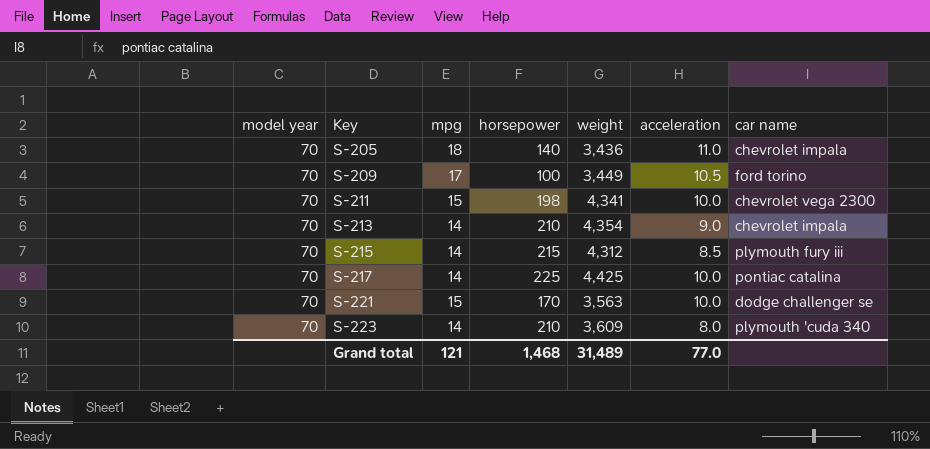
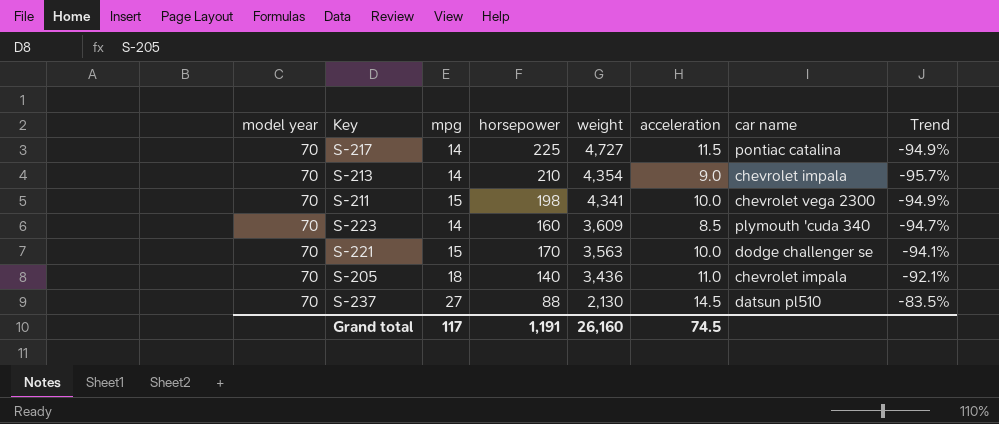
row order: Key ascending -> weight descending
column Trend | formula: none -> ([acceleration] - [horsepower]) / [horsepower]
row S-209: 70 | 17 | 100 | 3,449 | 10.5 | ford torino -> none
row S-215: 70 | 14 | 215 | 4,312 | 8.5 | plymouth fury iii -> none
S-217 | weight: 4,425 -> 4,727
S-217 | acceleration: 10.0 -> 11.5
S-223 | horsepower: 210 -> 160
S-223 | acceleration: 8.0 -> 8.5
row S-237: none -> 70 | 27 | 88 | 2,130 | 14.5 | datsun pl510 | -83.5%
Grand total | mpg: 121 -> 117
Grand total | horsepower: 1,468 -> 1,191
Grand total | weight: 31,489 -> 26,160
Grand total | acceleration: 77.0 -> 74.5

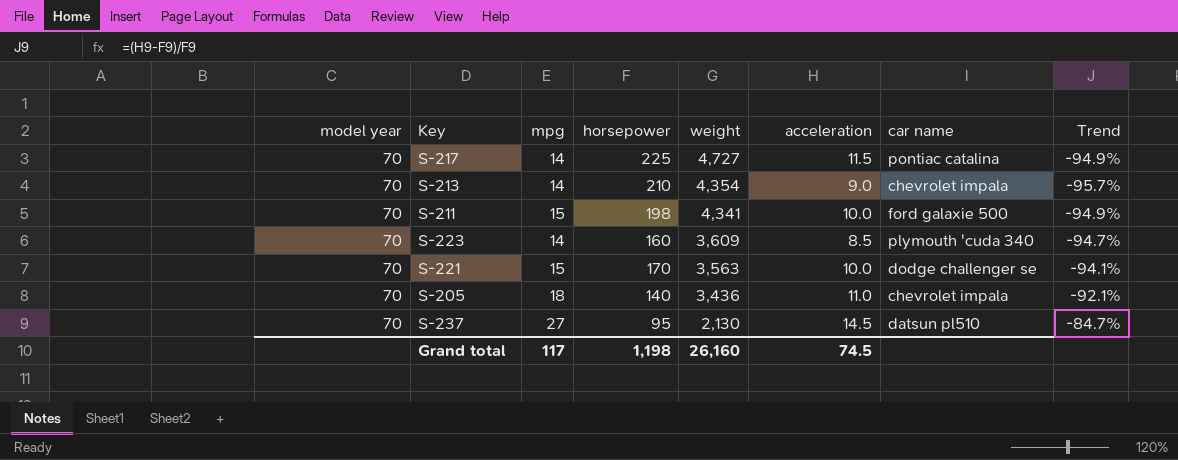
S-211 | car name: chevrolet vega 2300 -> ford galaxie 500
S-237 | horsepower: 88 -> 95
S-237 | Trend: -83.5% -> -84.7%
Grand total | horsepower: 1,191 -> 1,198

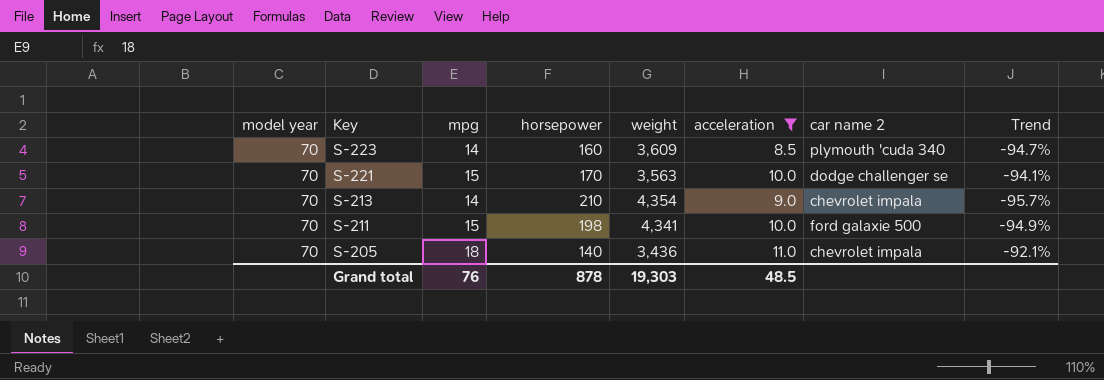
filter: none -> acceleration <= 11.0
row order: weight descending -> Key descending
column name: car name -> car name 2
Grand total | mpg: 117 -> 76
Grand total | horsepower: 1,198 -> 878
Grand total | weight: 26,160 -> 19,303
Grand total | acceleration: 74.5 -> 48.5

